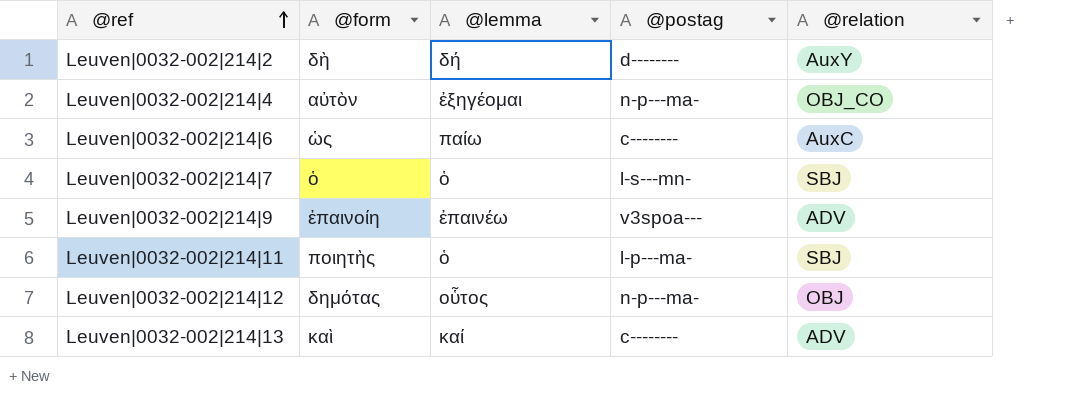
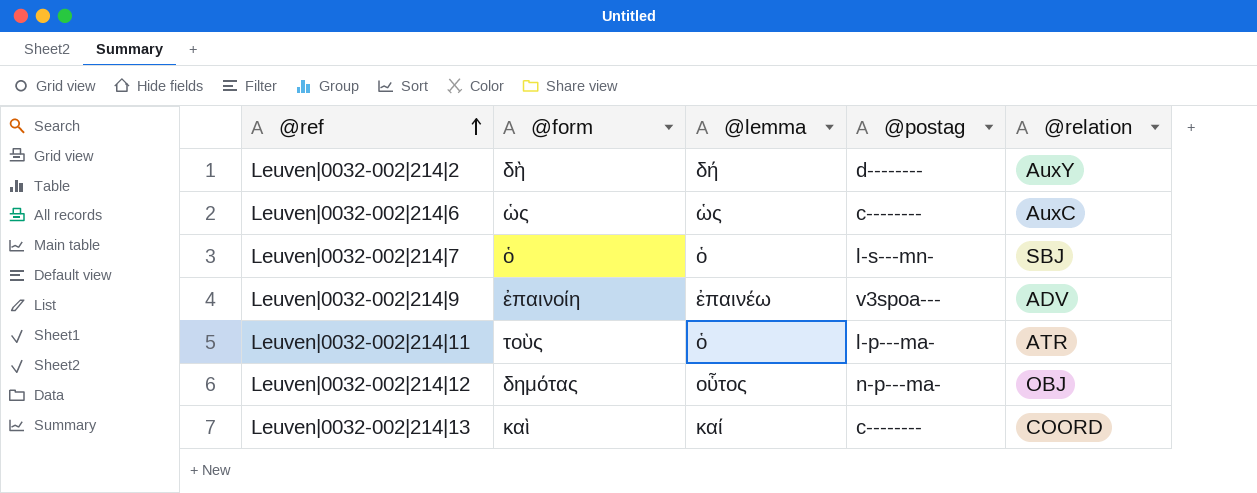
row Leuven|0032-002|214|4: αὐτὸν | ἐξηγέομαι | n-p---ma- | OBJ_CO -> none
Leuven|0032-002|214|6 | @lemma: παίω -> ὡς
Leuven|0032-002|214|11 | @form: ποιητὴς -> τοὺς
Leuven|0032-002|214|11 | @relation: SBJ -> ATR
Leuven|0032-002|214|13 | @relation: ADV -> COORD

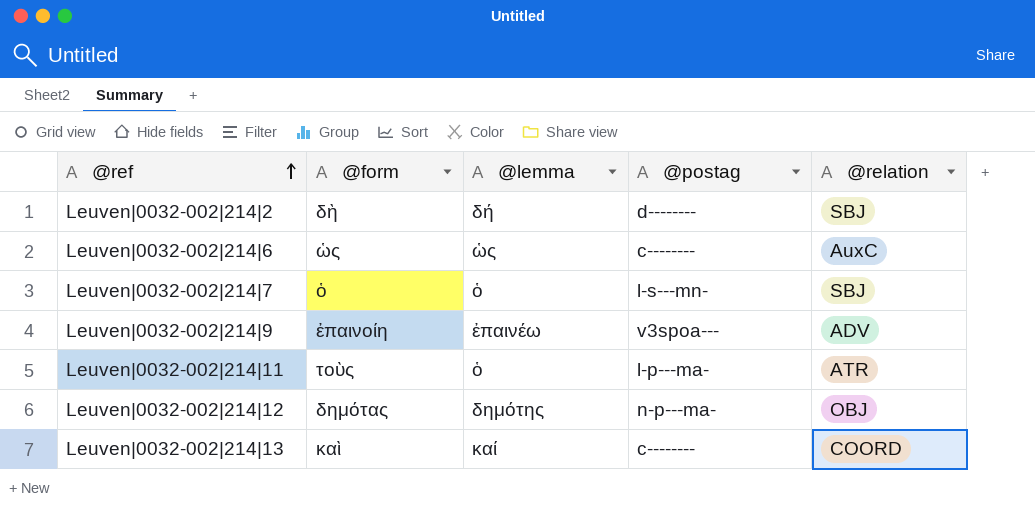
Leuven|0032-002|214|2 | @relation: AuxY -> SBJ
Leuven|0032-002|214|12 | @lemma: οὗτος -> δημότης

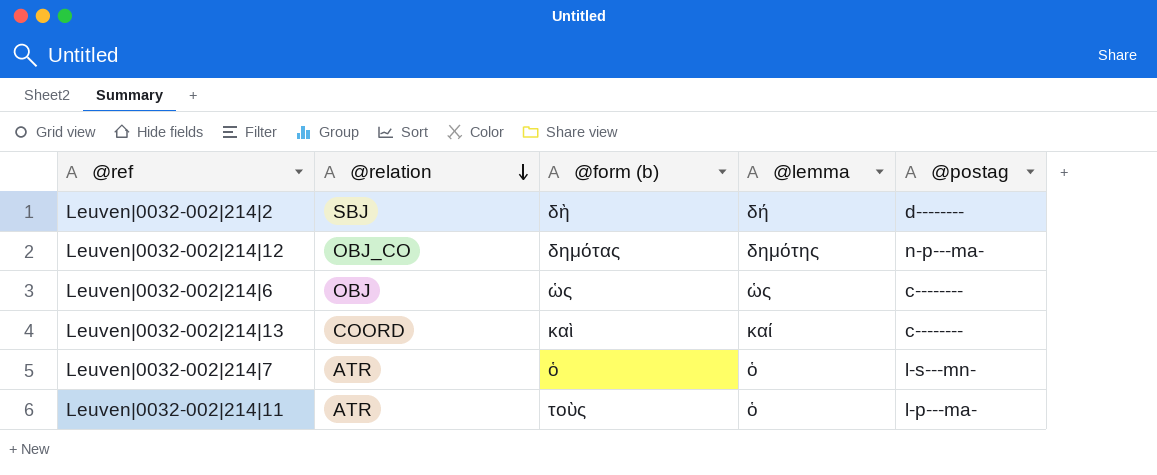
row order: @ref ascending -> @relation descending
column @relation | position: 5 -> 2
column name: @form -> @form (b)
row Leuven|0032-002|214|9: ἐπαινοίη | ἐπαινέω | v3spoa--- | ADV -> none
Leuven|0032-002|214|12 | @relation: OBJ -> OBJ_CO
Leuven|0032-002|214|6 | @relation: AuxC -> OBJ
Leuven|0032-002|214|7 | @relation: SBJ -> ATR

